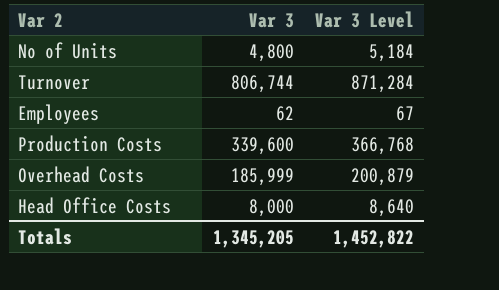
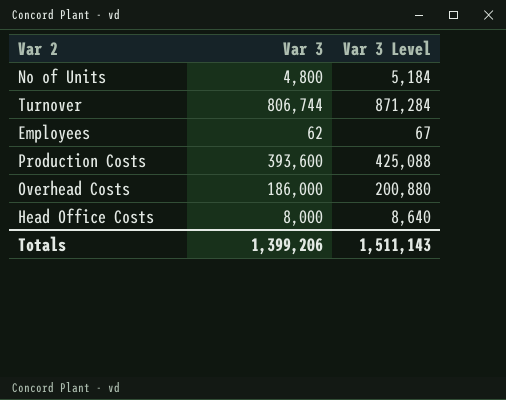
Production Costs | Var 3: 339,600 -> 393,600
Production Costs | Var 3 Level: 366,768 -> 425,088
Overhead Costs | Var 3: 185,999 -> 186,000
Overhead Costs | Var 3 Level: 200,879 -> 200,880
Totals | Var 3: 1,345,205 -> 1,399,206
Totals | Var 3 Level: 1,452,822 -> 1,511,143

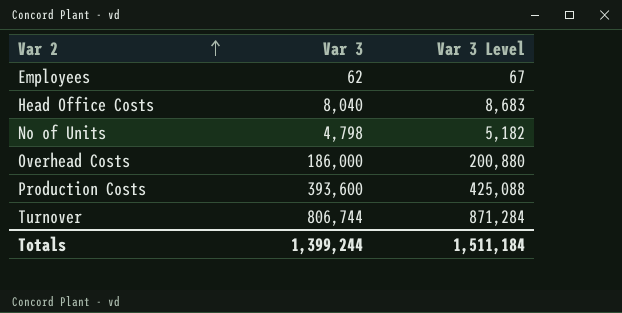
row order: none -> Var 2 ascending
Head Office Costs | Var 3: 8,000 -> 8,040
Head Office Costs | Var 3 Level: 8,640 -> 8,683
No of Units | Var 3: 4,800 -> 4,798
No of Units | Var 3 Level: 5,184 -> 5,182
Totals | Var 3: 1,399,206 -> 1,399,244
Totals | Var 3 Level: 1,511,143 -> 1,511,184

